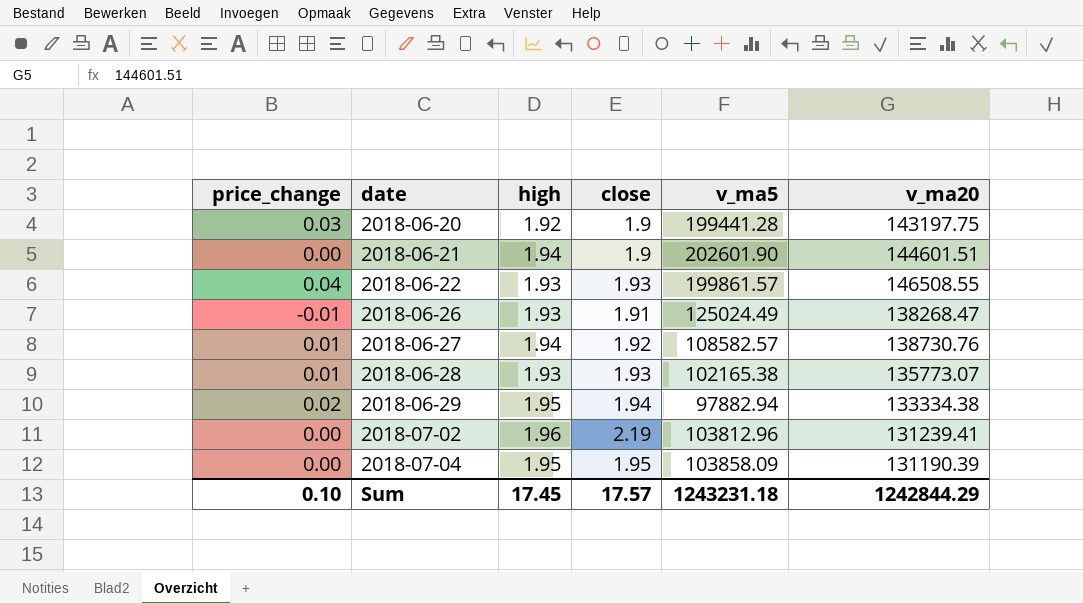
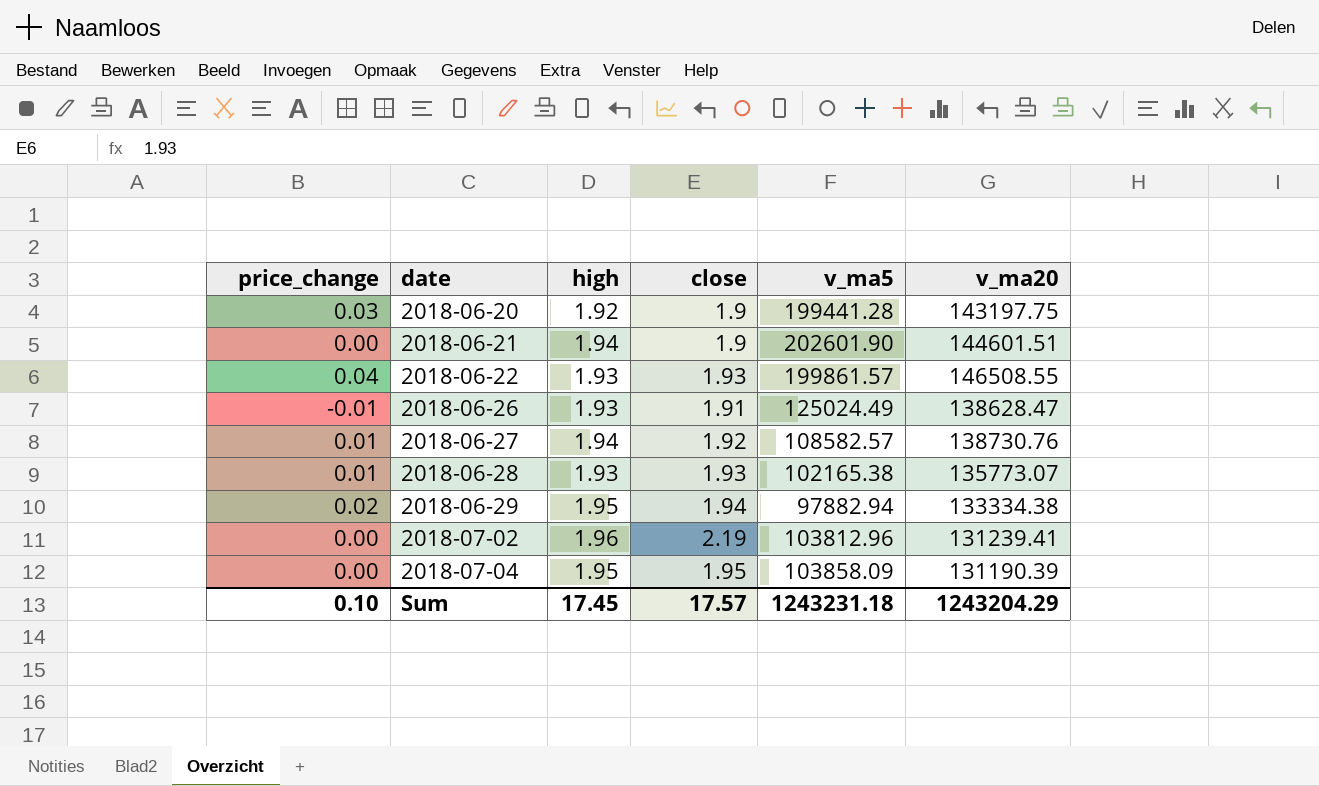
2018-06-26 | v_ma20: 138268.47 -> 138628.47
Sum | v_ma20: 1242844.29 -> 1243204.29

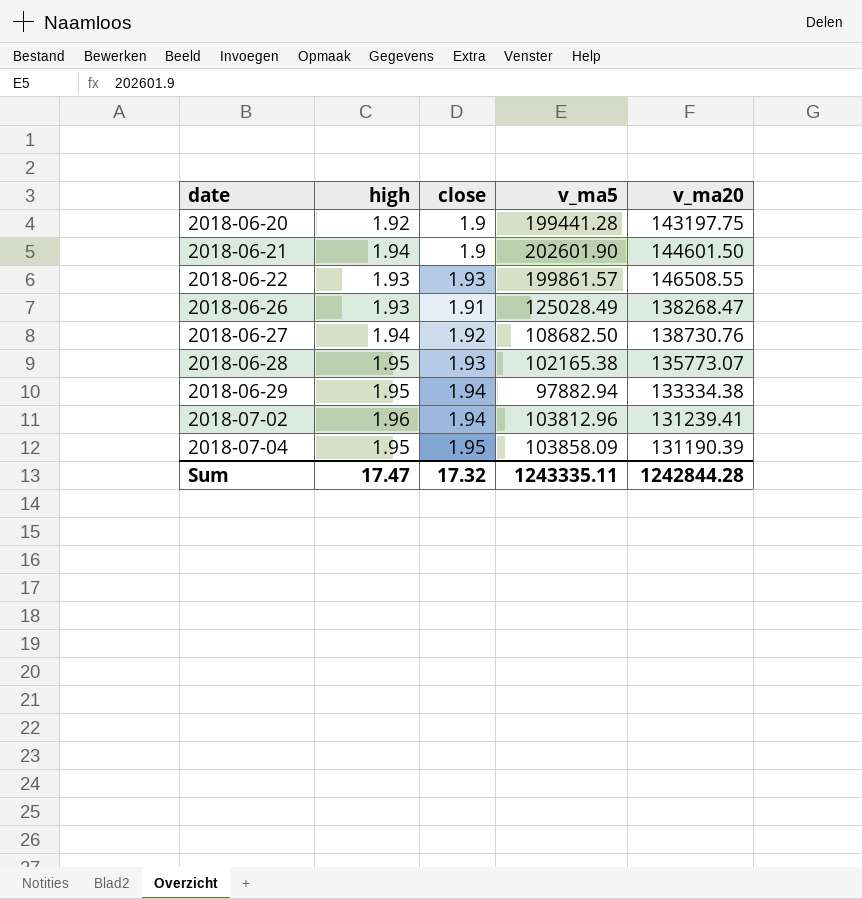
column price_change | position: 1 -> none
2018-06-21 | v_ma20: 144601.51 -> 144601.50
2018-06-26 | v_ma5: 125024.49 -> 125028.49
2018-06-26 | v_ma20: 138628.47 -> 138268.47
2018-06-27 | v_ma5: 108582.57 -> 108682.50
2018-06-28 | high: 1.93 -> 1.95
2018-07-02 | close: 2.19 -> 1.94
Sum | high: 17.45 -> 17.47
Sum | close: 17.57 -> 17.32
Sum | v_ma5: 1243231.18 -> 1243335.11
Sum | v_ma20: 1243204.29 -> 1242844.28

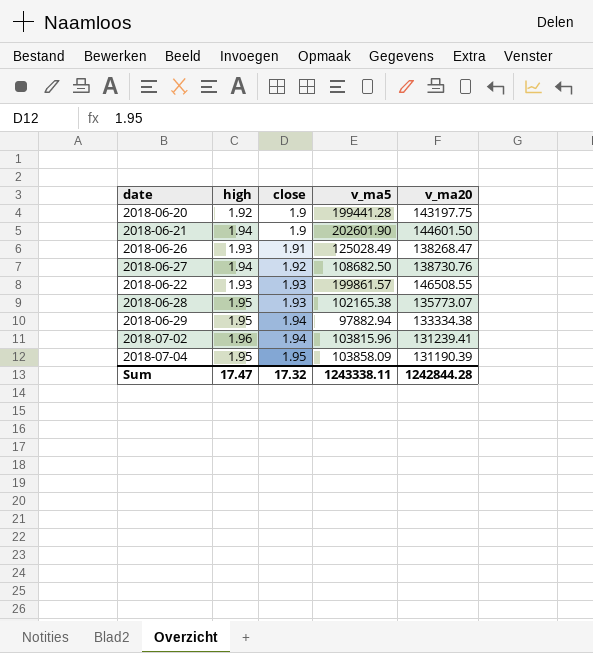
row order: date ascending -> close ascending
2018-07-02 | v_ma5: 103812.96 -> 103815.96
Sum | v_ma5: 1243335.11 -> 1243338.11

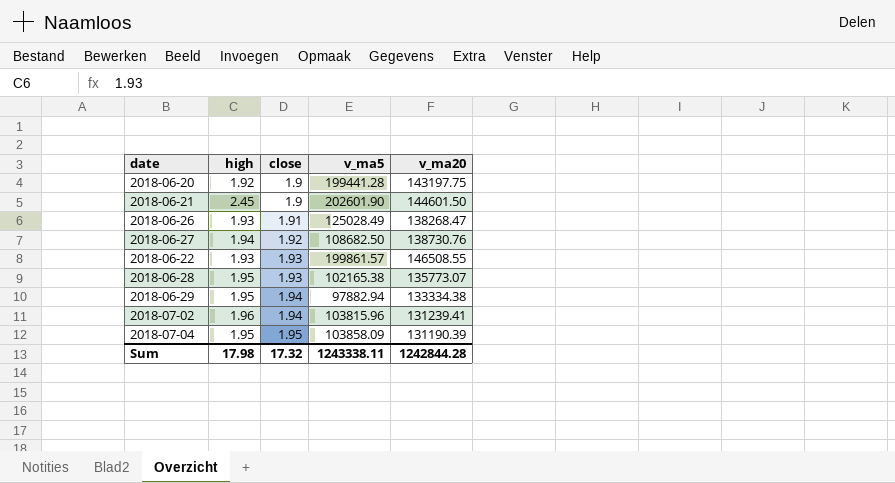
2018-06-21 | high: 1.94 -> 2.45
Sum | high: 17.47 -> 17.98

